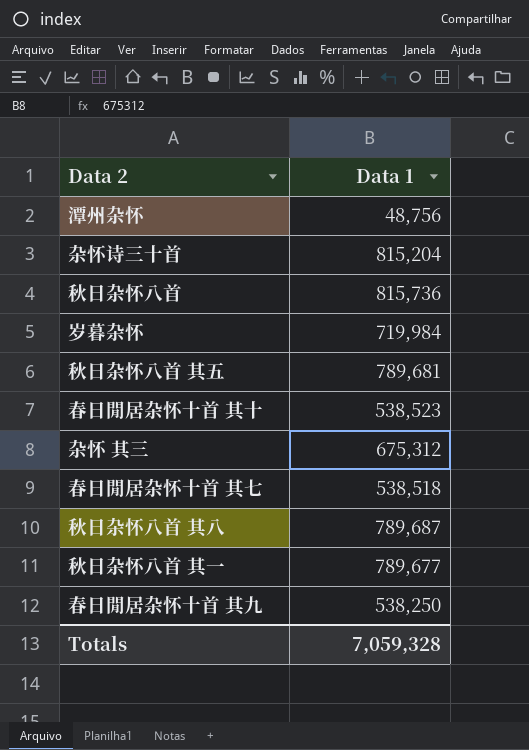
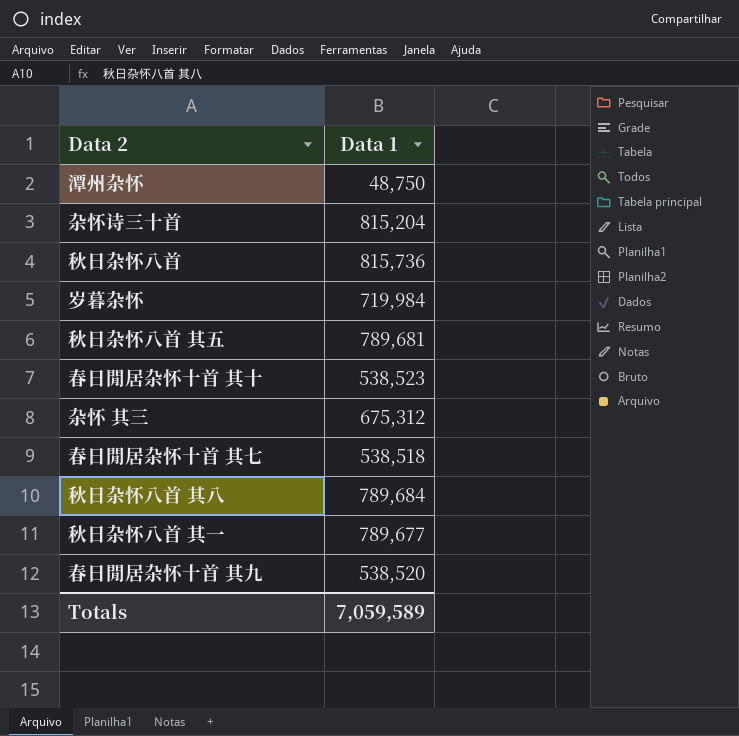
潭州杂怀 | Data 1: 48,756 -> 48,750
秋日杂怀八首 其八 | Data 1: 789,687 -> 789,684
春日閒居杂怀十首 其九 | Data 1: 538,250 -> 538,520
Totals | Data 1: 7,059,328 -> 7,059,589

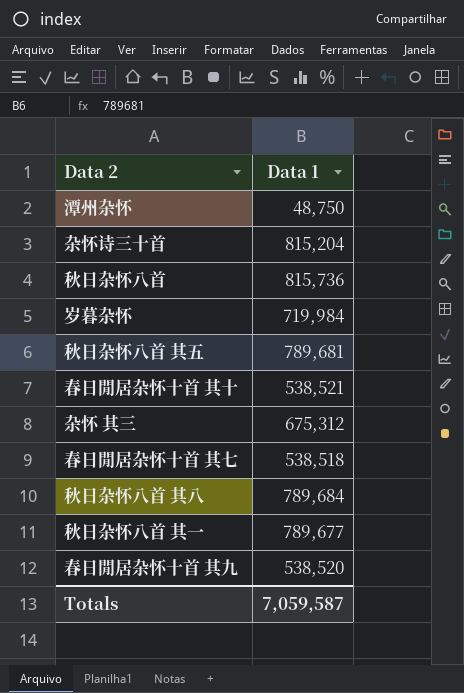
春日閒居杂怀十首 其十 | Data 1: 538,523 -> 538,521
Totals | Data 1: 7,059,589 -> 7,059,587

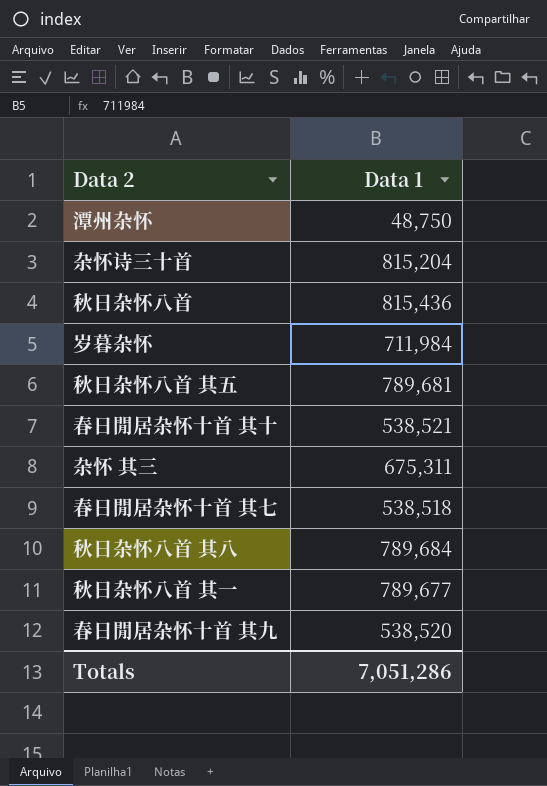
秋日杂怀八首 | Data 1: 815,736 -> 815,436
岁暮杂怀 | Data 1: 719,984 -> 711,984
杂怀 其三 | Data 1: 675,312 -> 675,311
Totals | Data 1: 7,059,587 -> 7,051,286

